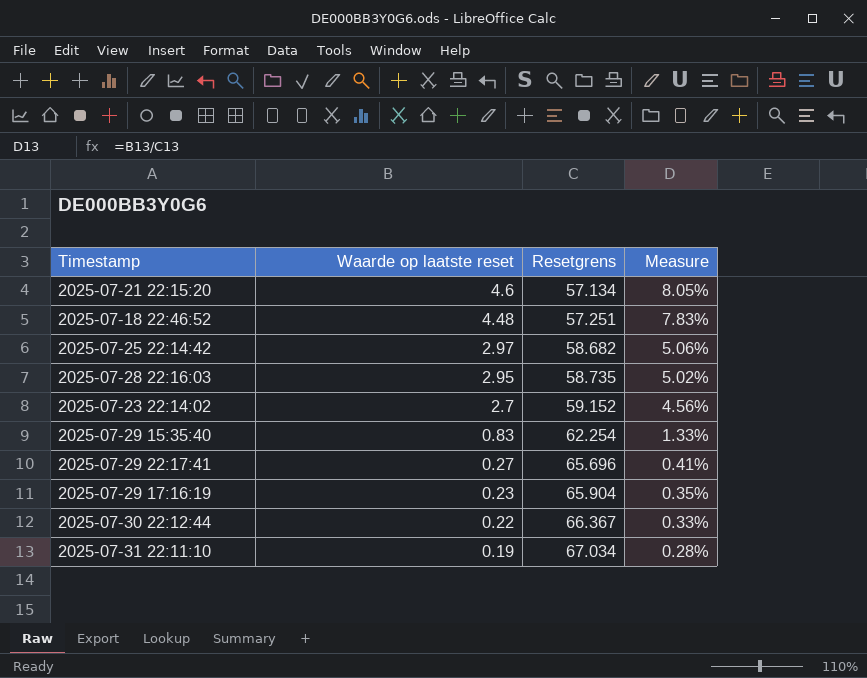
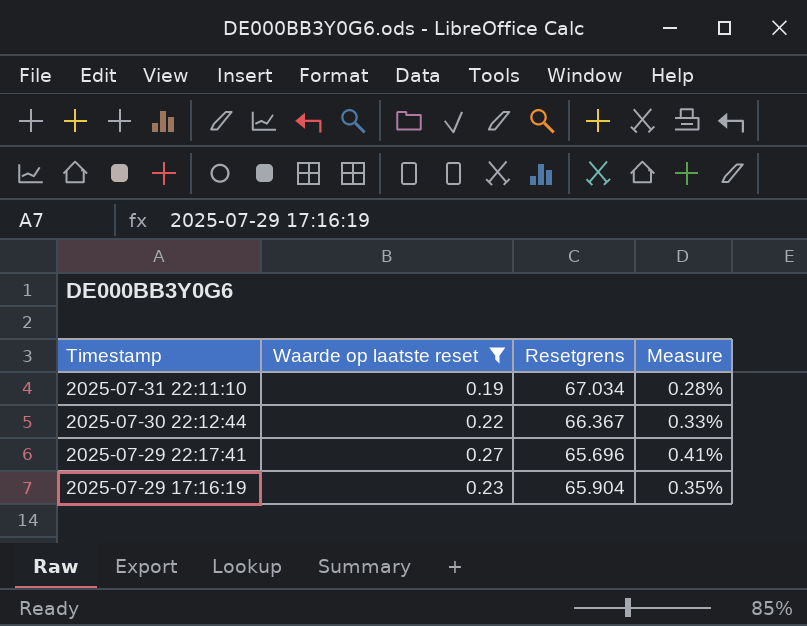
filter: none -> Waarde op laatste reset <= 0.27
row order: Waarde op laatste reset descending -> Timestamp descending

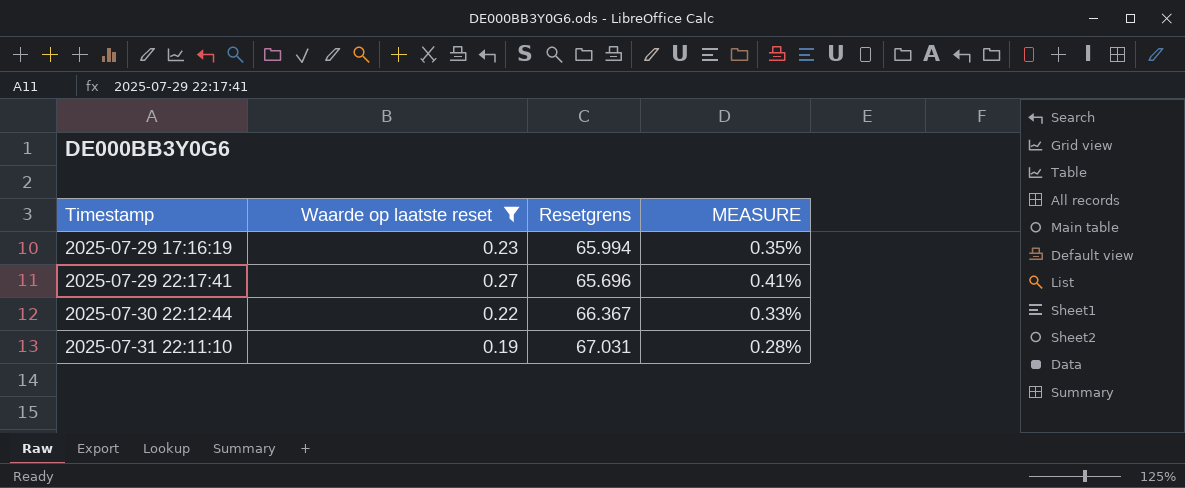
row order: Timestamp descending -> Timestamp ascending
column name: Measure -> MEASURE
2025-07-29 17:16:19 | Resetgrens: 65.904 -> 65.994
2025-07-31 22:11:10 | Resetgrens: 67.034 -> 67.031

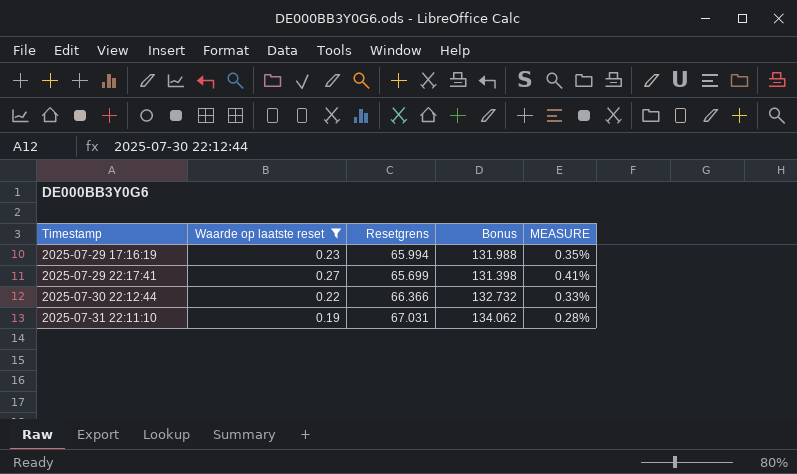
column Bonus | formula: none -> [Resetgrens] * 2
2025-07-29 22:17:41 | Resetgrens: 65.696 -> 65.699
2025-07-30 22:12:44 | Resetgrens: 66.367 -> 66.366

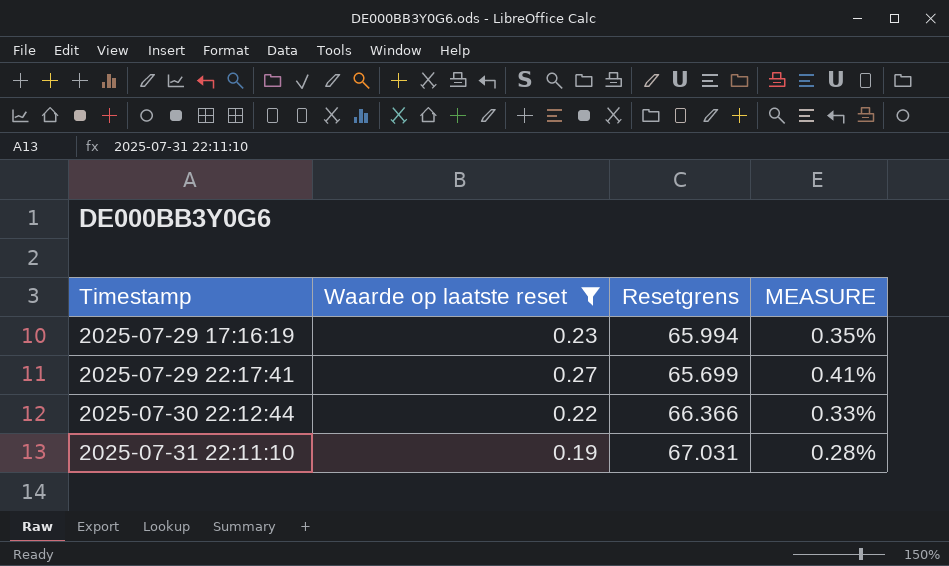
column Bonus | formula: [Resetgrens] * 2 -> none

